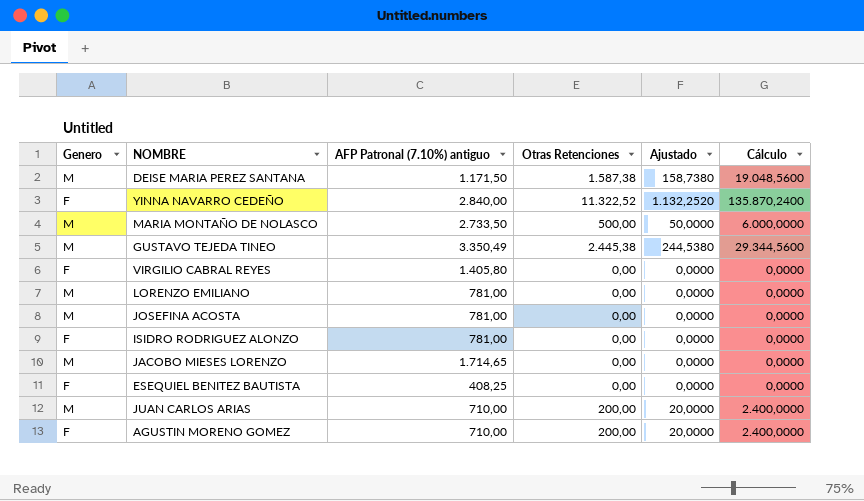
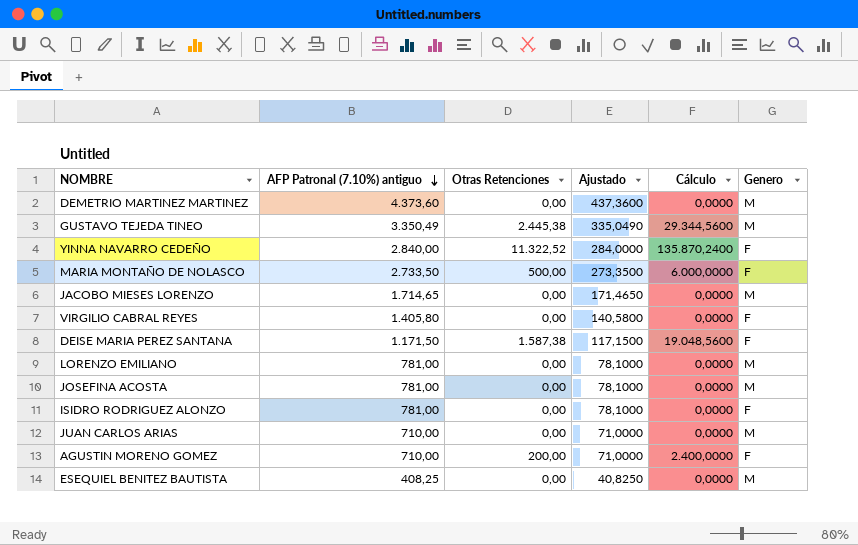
row order: none -> AFP Patronal (7.10%) antiguo descending
column Ajustado | formula: [Otras Retenciones] * 0,1 -> [AFP Patronal (7.10%) antiguo] * 0,1
column Genero | position: 1 -> 6
row DEMETRIO MARTINEZ MARTINEZ: none -> 4.373,60 | 0,00 | 437,3600 | 0,0000 | M
MARIA MONTAÑO DE NOLASCO | Genero: M -> F
DEISE MARIA PEREZ SANTANA | Genero: M -> F
JUAN CARLOS ARIAS | Otras Retenciones: 200,00 -> 0,00
JUAN CARLOS ARIAS | Cálculo: 2.400,0000 -> 0,0000
ESEQUIEL BENITEZ BAUTISTA | Genero: F -> M

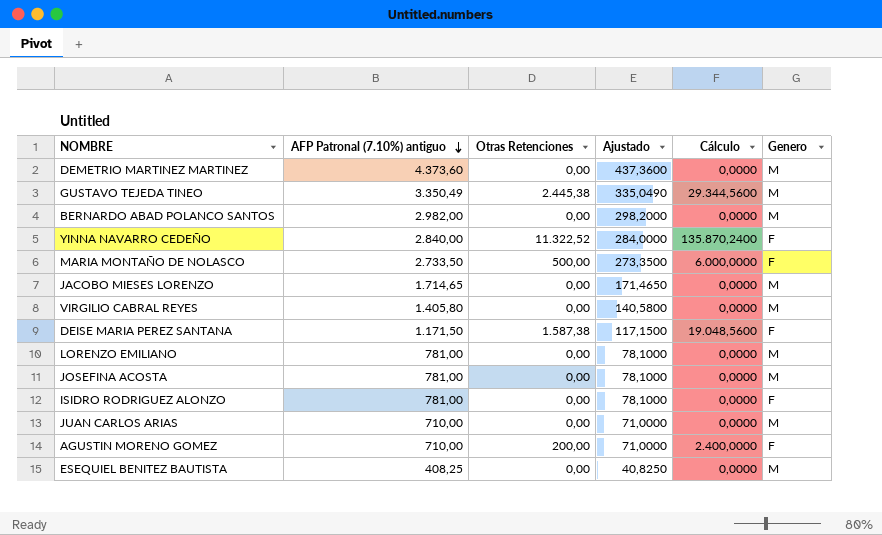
row BERNARDO ABAD POLANCO SANTOS: none -> 2.982,00 | 0,00 | 298,2000 | 0,0000 | M
VIRGILIO CABRAL REYES | Genero: F -> M

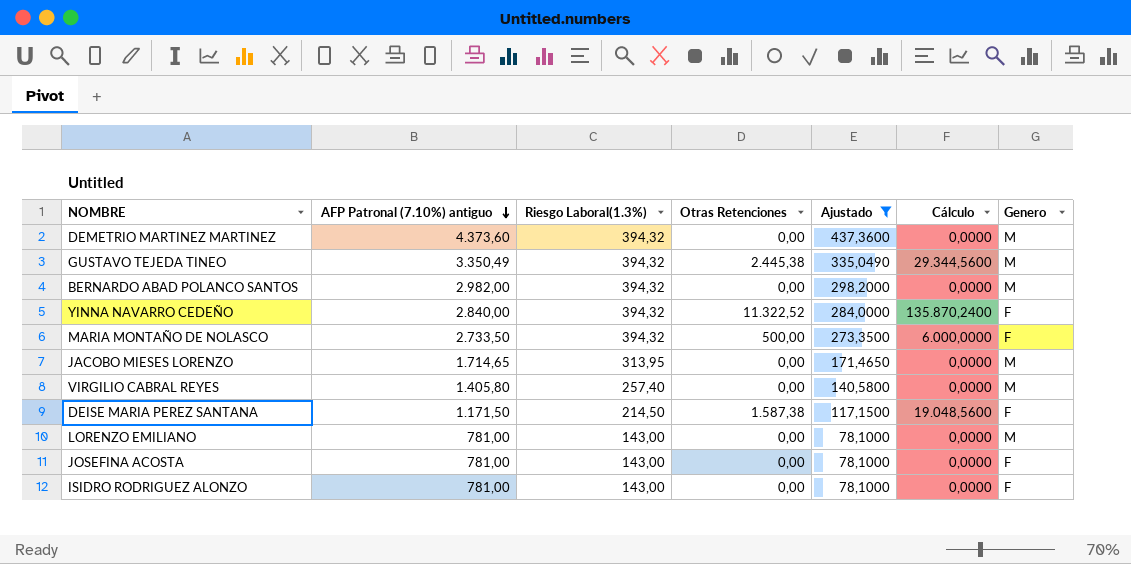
filter: none -> Ajustado >= 78,1000
column Riesgo Laboral(1.3%) | position: none -> 3
JOSEFINA ACOSTA | Genero: M -> F

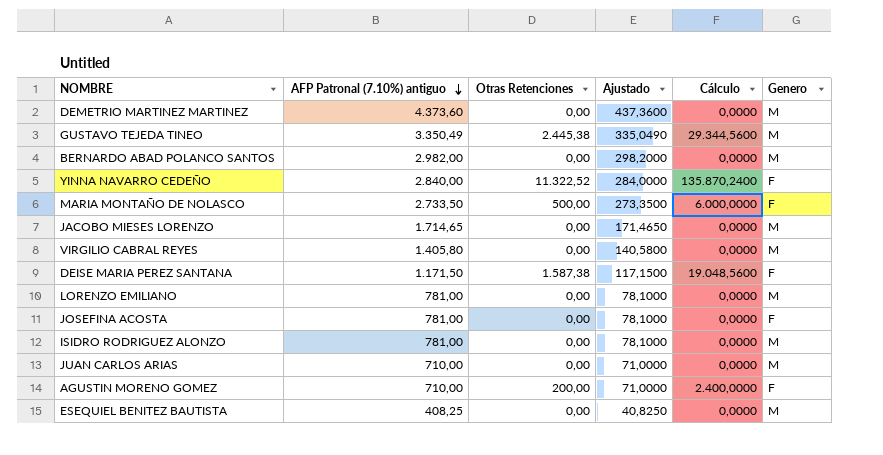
filter: Ajustado >= 78,1000 -> none
column Riesgo Laboral(1.3%) | position: 3 -> none
ISIDRO RODRIGUEZ ALONZO | Genero: F -> M

